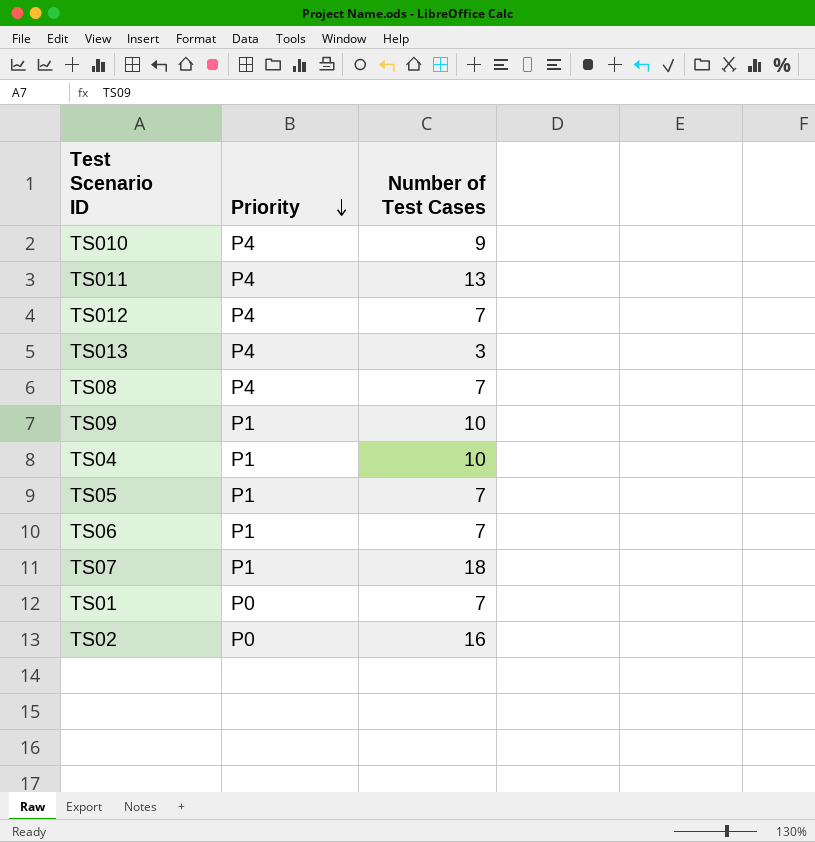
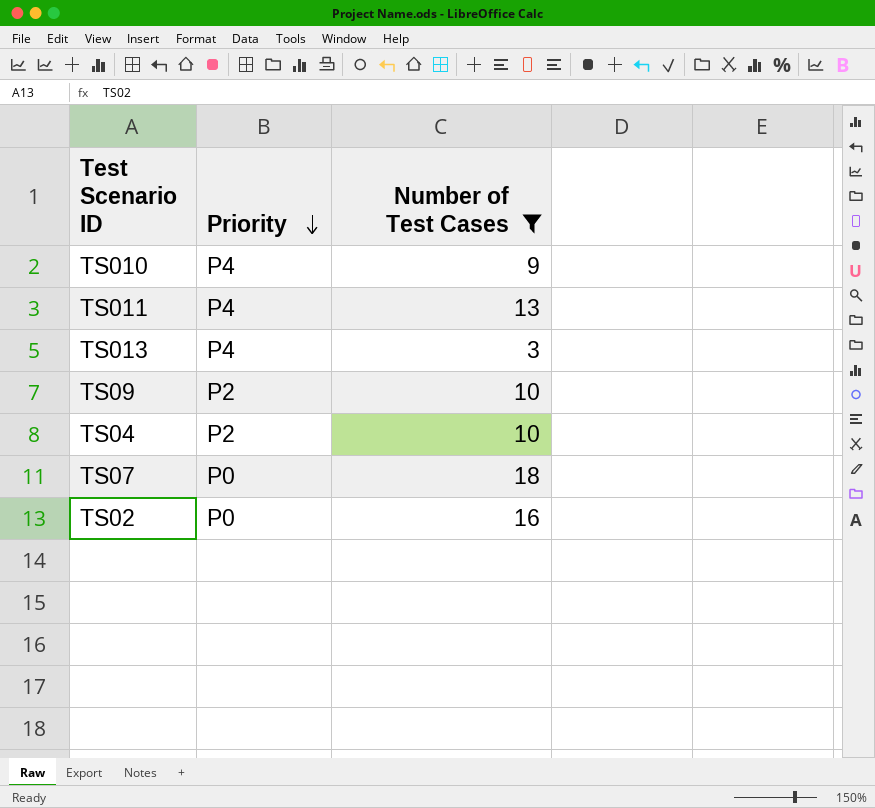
filter: none -> Number of Test Cases != 7
TS09 | Priority: P1 -> P2
TS04 | Priority: P1 -> P2
TS07 | Priority: P1 -> P0

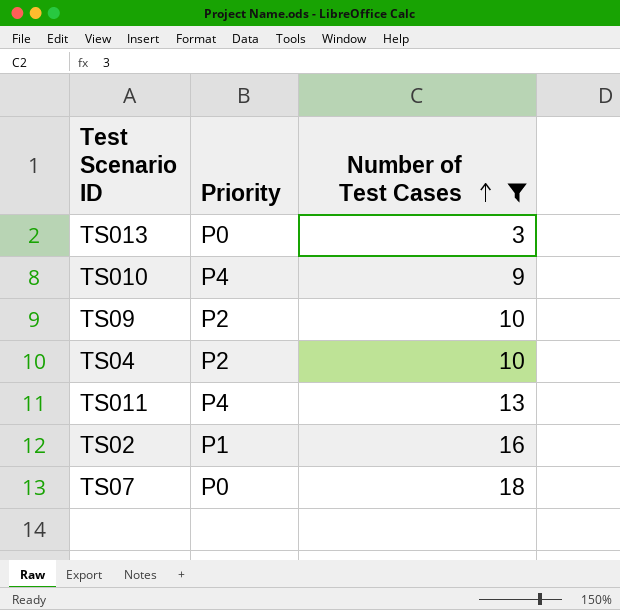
row order: Priority descending -> Number of Test Cases ascending
TS013 | Priority: P4 -> P0
TS02 | Priority: P0 -> P1

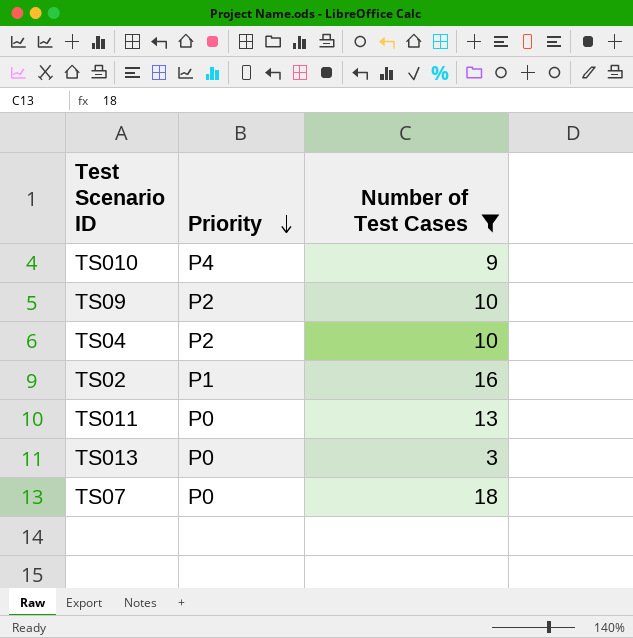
row order: Number of Test Cases ascending -> Priority descending
TS011 | Priority: P4 -> P0

